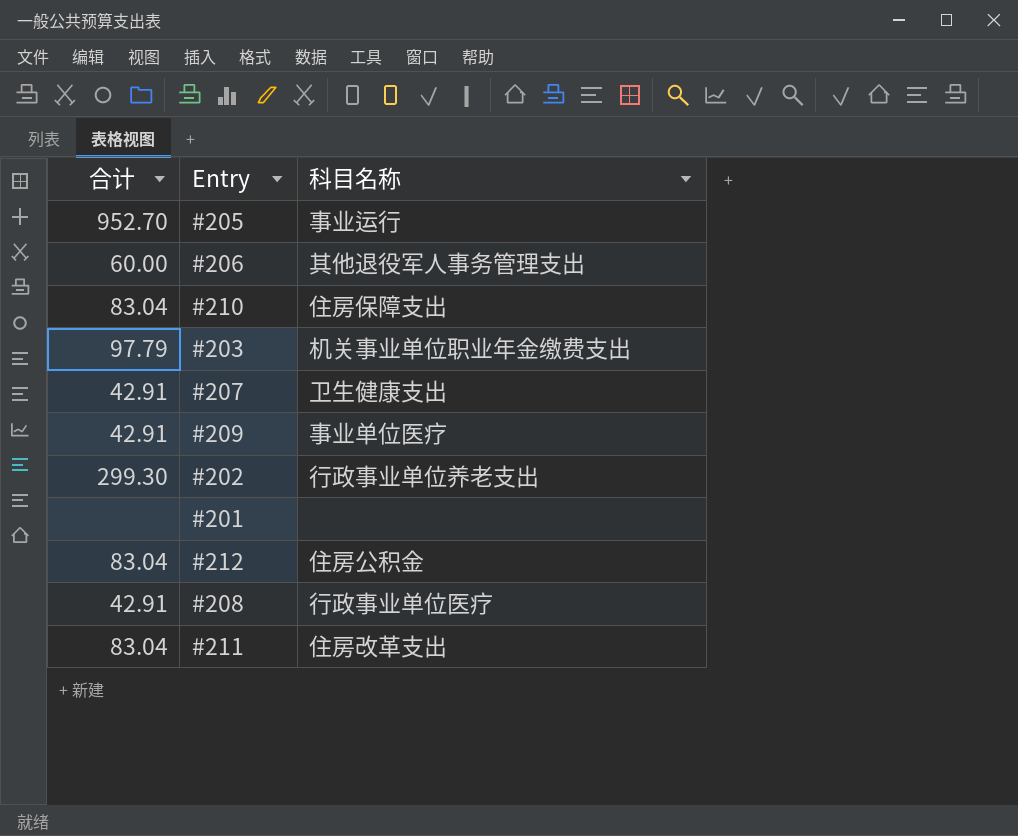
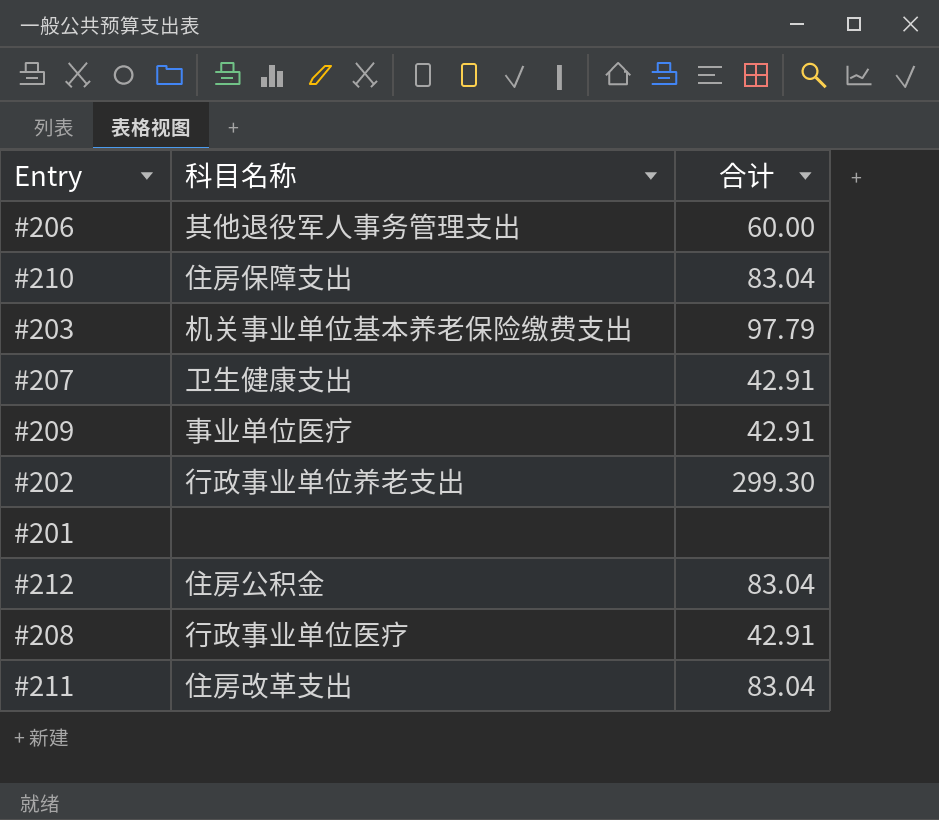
column 合计 | position: 1 -> 3
row #205: 952.70 | 事业运行 -> none
#203 | 科目名称: 机关事业单位职业年金缴费支出 -> 机关事业单位基本养老保险缴费支出

